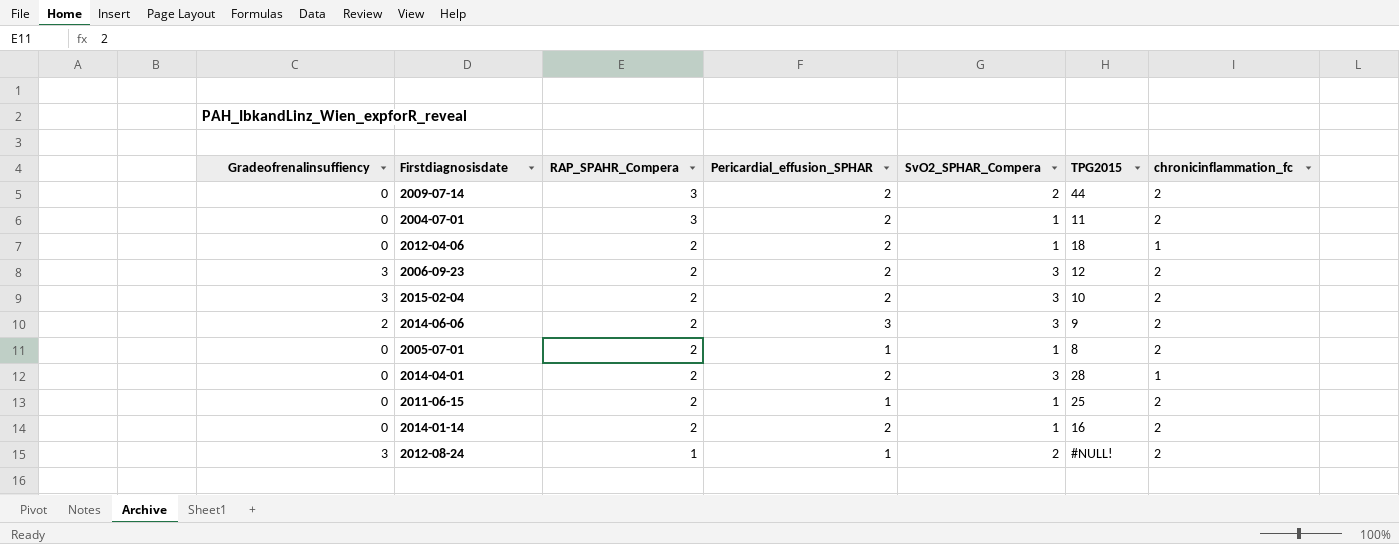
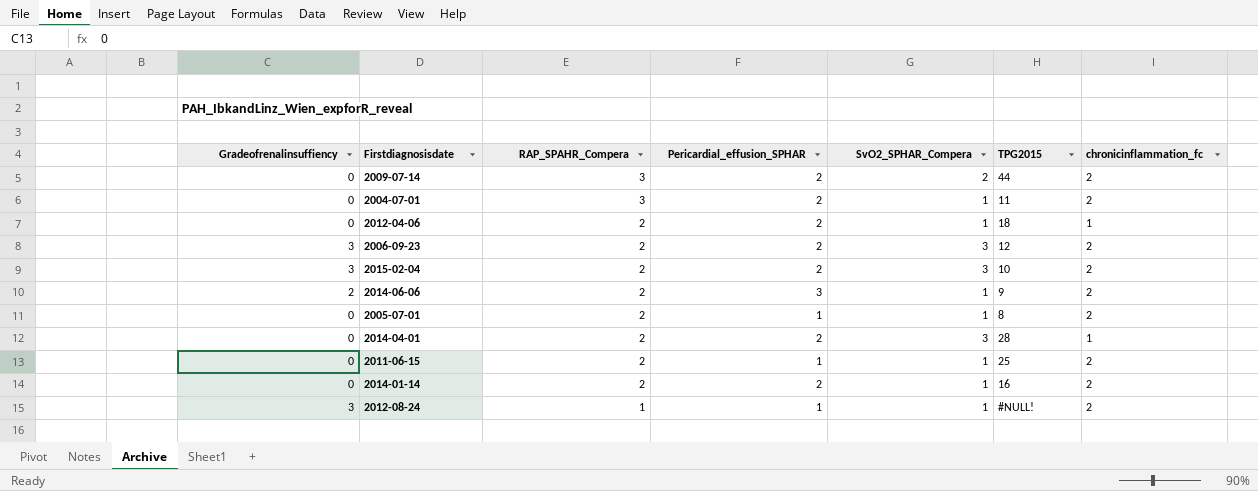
2014-06-06 | SvO2_SPHAR_Compera: 3 -> 1
2012-08-24 | SvO2_SPHAR_Compera: 2 -> 1

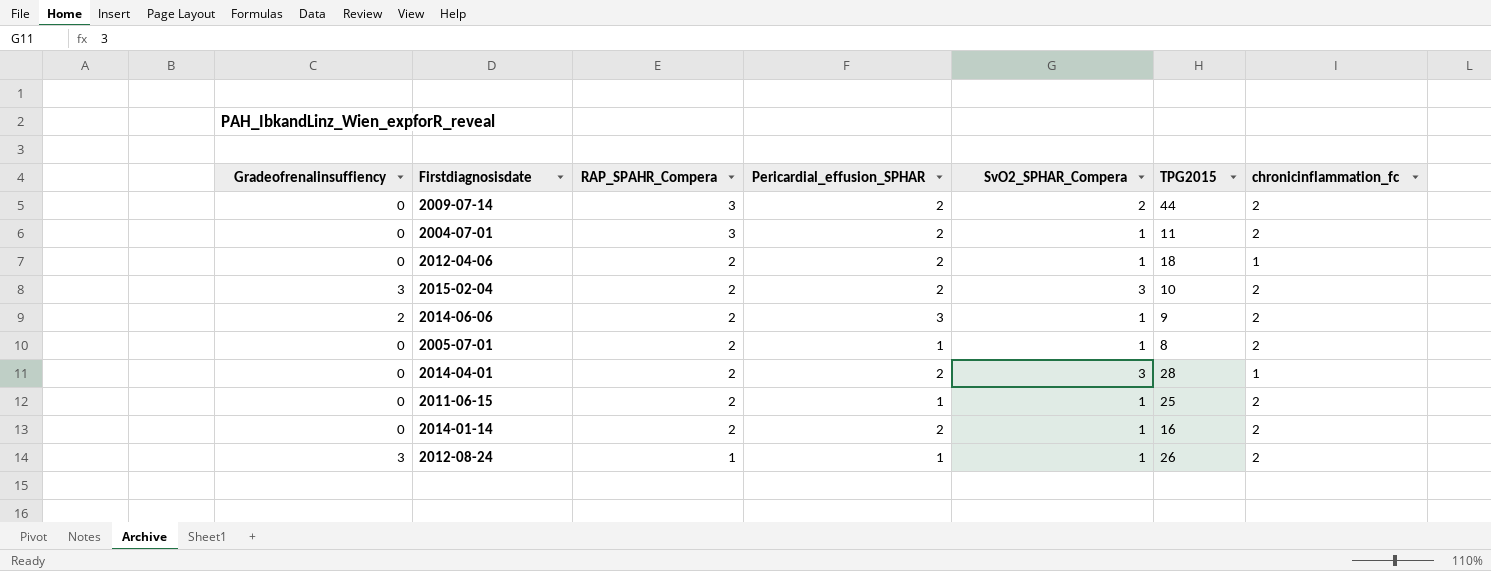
row 2006-09-23: 3 | 2 | 2 | 3 | 12 | 2 -> none
2012-08-24 | TPG2015: #NULL! -> 26

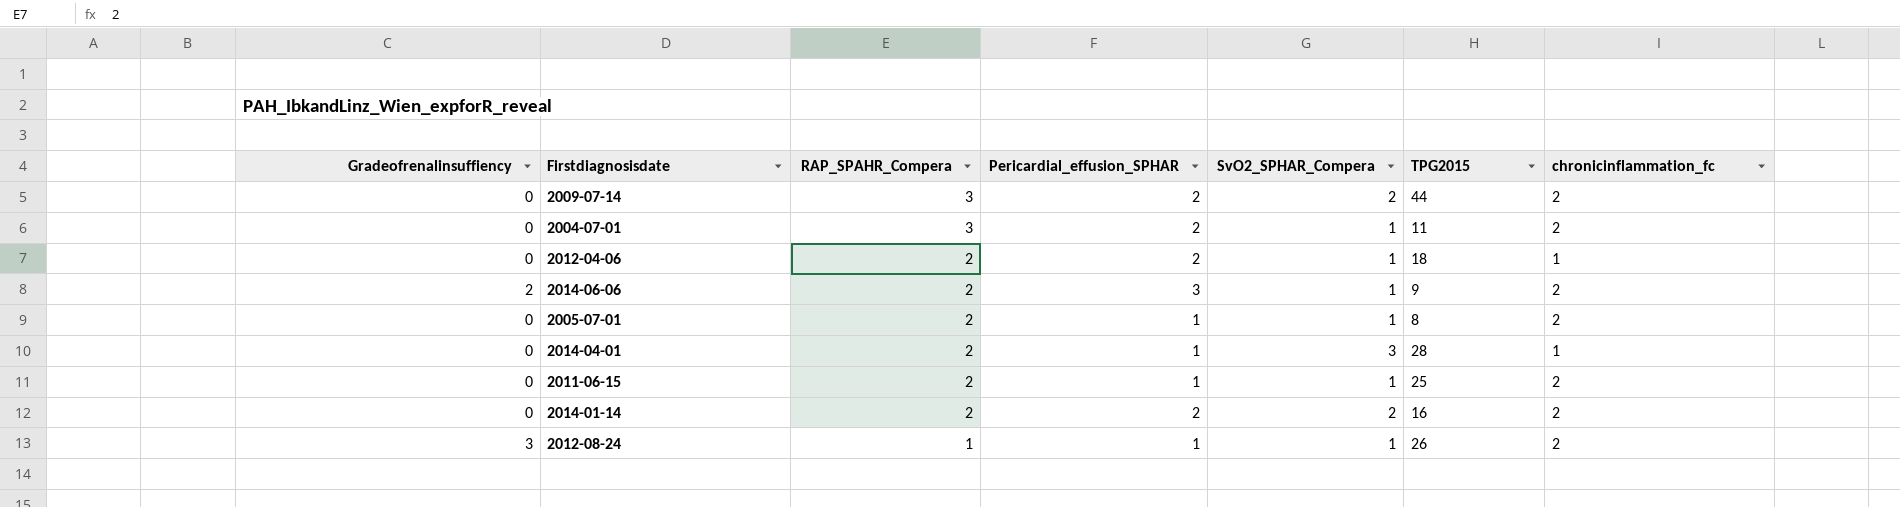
row 2015-02-04: 3 | 2 | 2 | 3 | 10 | 2 -> none
2014-04-01 | Pericardial_effusion_SPHAR: 2 -> 1
2014-01-14 | SvO2_SPHAR_Compera: 1 -> 2

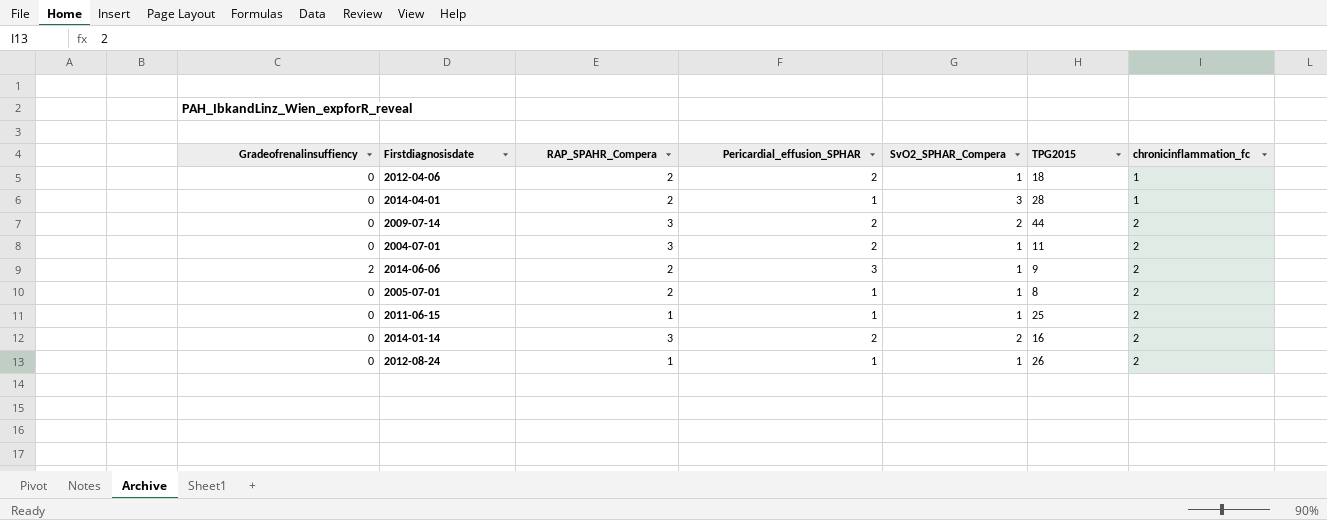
row order: RAP_SPAHR_Compera descending -> chronicinflammation_fc ascending
2011-06-15 | RAP_SPAHR_Compera: 2 -> 1
2014-01-14 | RAP_SPAHR_Compera: 2 -> 3
2012-08-24 | Gradeofrenalinsuffiency: 3 -> 0

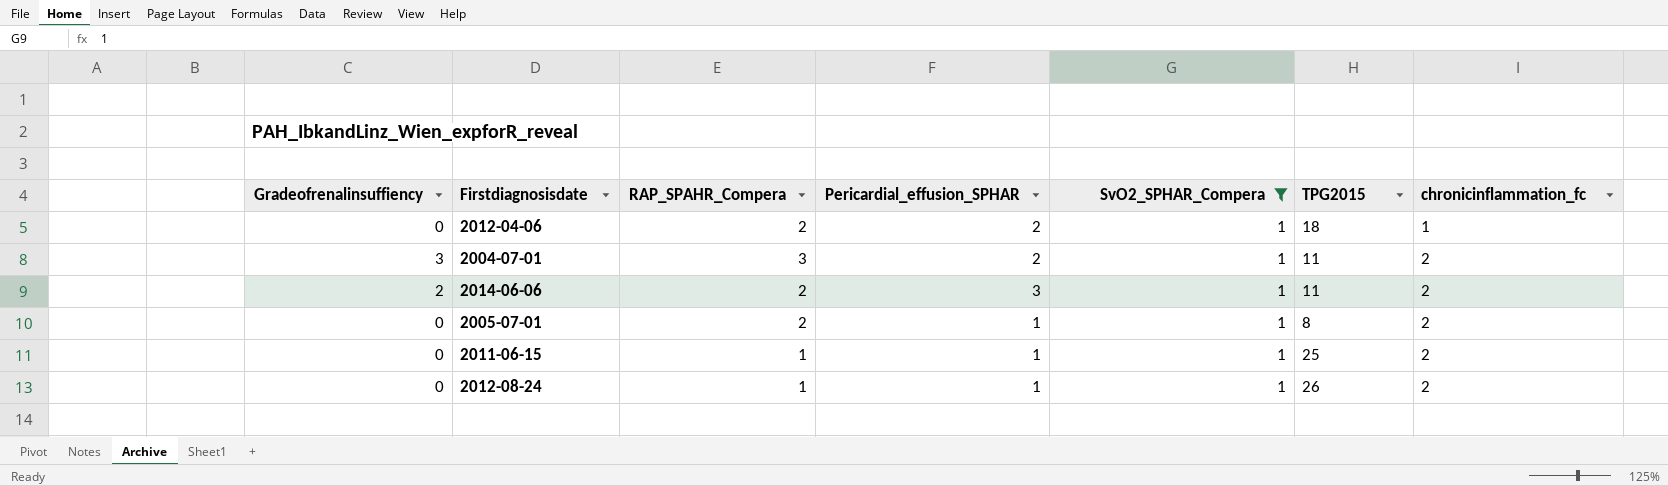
filter: none -> SvO2_SPHAR_Compera = 1
2004-07-01 | Gradeofrenalinsuffiency: 0 -> 3
2014-06-06 | TPG2015: 9 -> 11

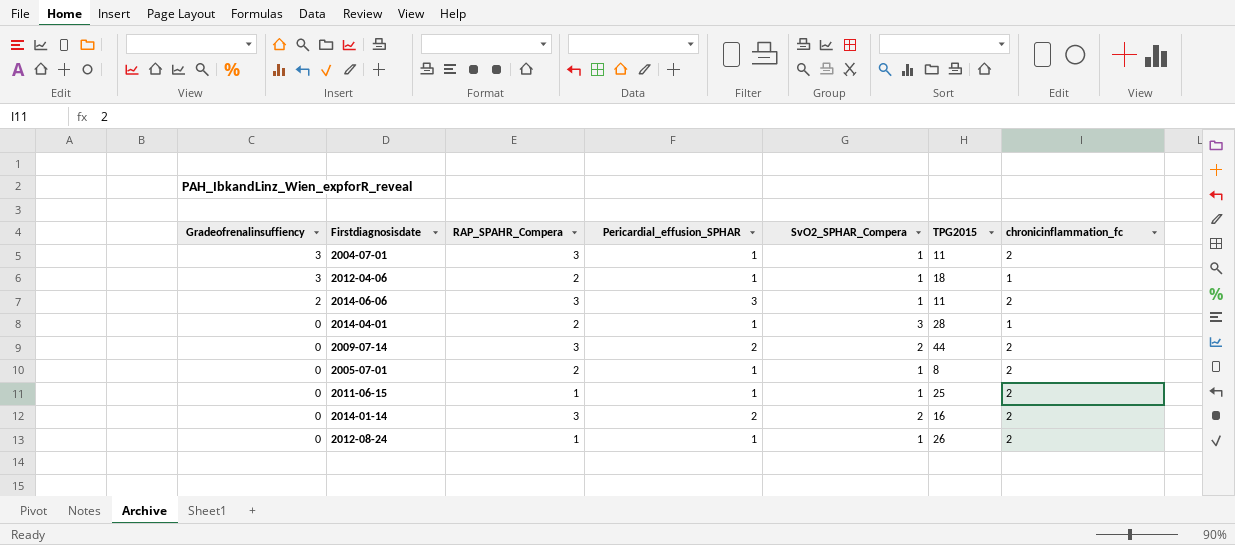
filter: SvO2_SPHAR_Compera = 1 -> none
row order: chronicinflammation_fc ascending -> Gradeofrenalinsuffiency descending
2004-07-01 | Pericardial_effusion_SPHAR: 2 -> 1
2012-04-06 | Gradeofrenalinsuffiency: 0 -> 3
2012-04-06 | Pericardial_effusion_SPHAR: 2 -> 1
2014-06-06 | RAP_SPAHR_Compera: 2 -> 3

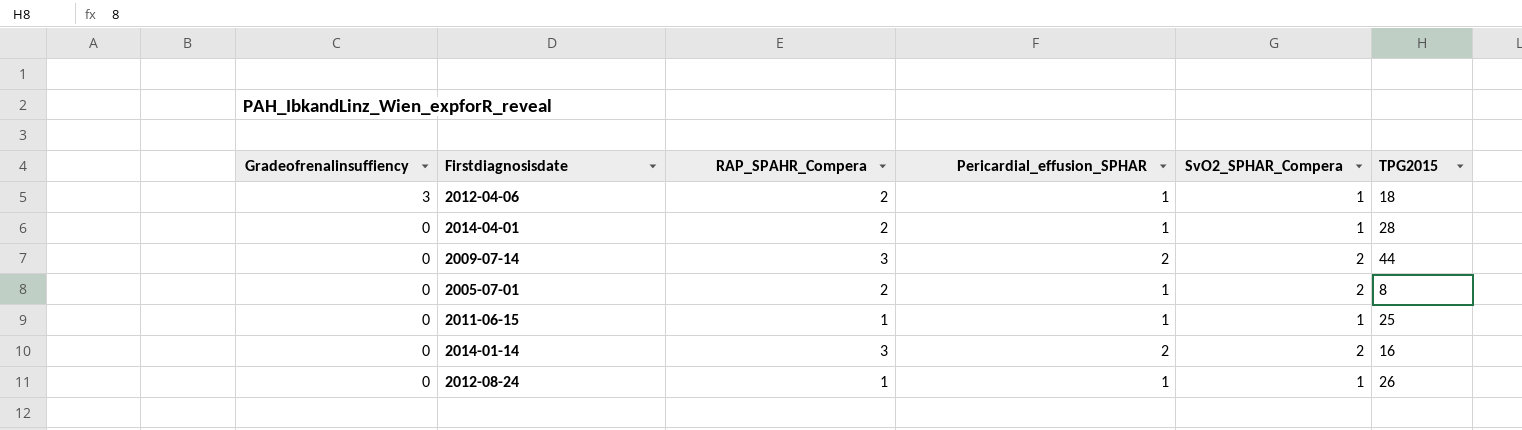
column chronicinflammation_fc | position: 7 -> none
row 2004-07-01: 3 | 3 | 1 | 1 | 11 | 2 -> none
row 2014-06-06: 2 | 3 | 3 | 1 | 11 | 2 -> none
2014-04-01 | SvO2_SPHAR_Compera: 3 -> 1
2005-07-01 | SvO2_SPHAR_Compera: 1 -> 2

